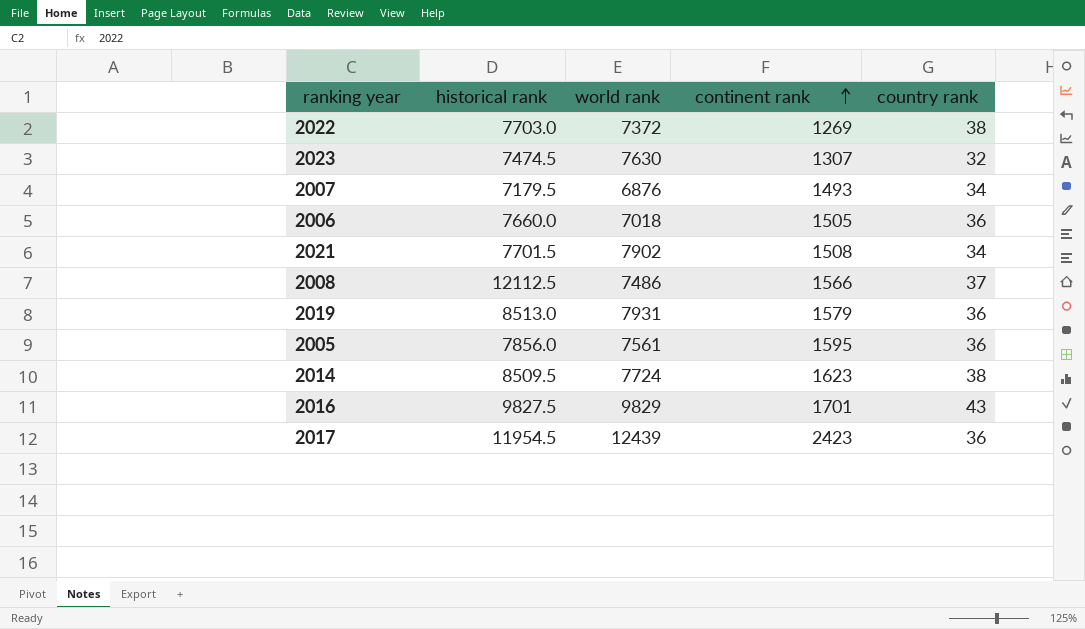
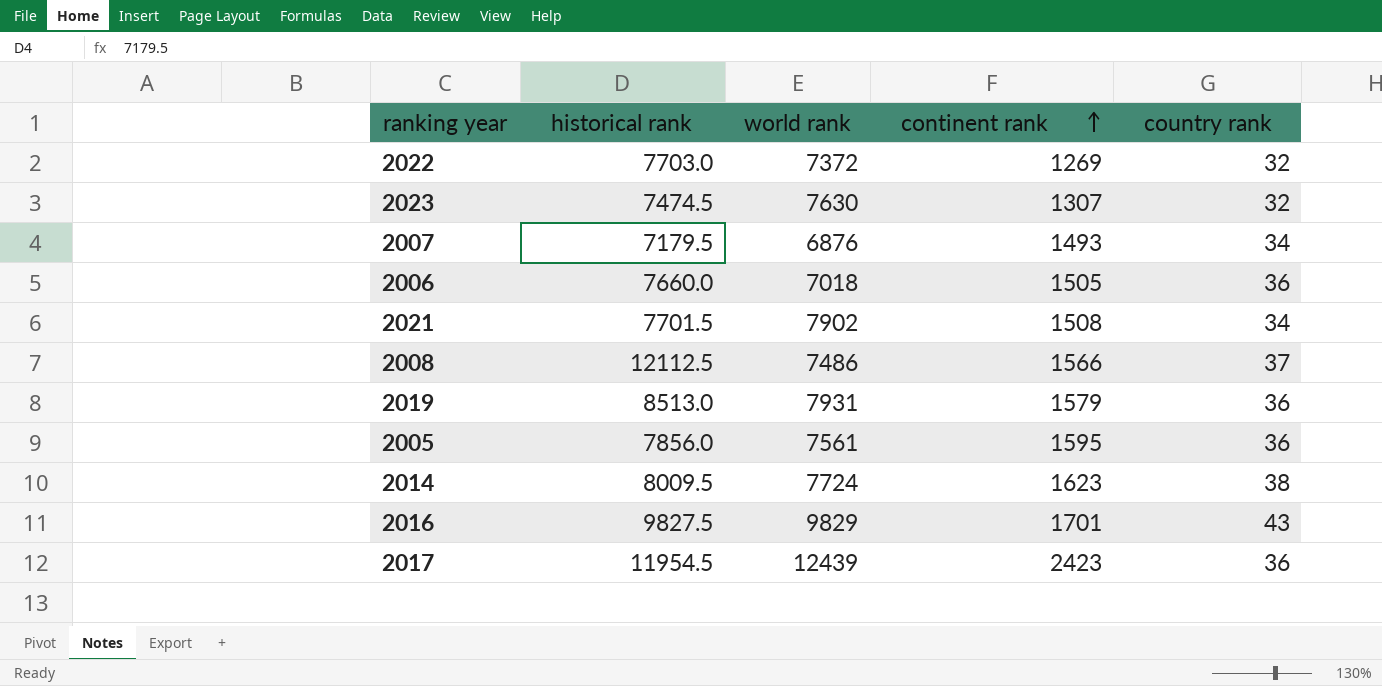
2022 | country rank: 38 -> 32
2014 | historical rank: 8509.5 -> 8009.5

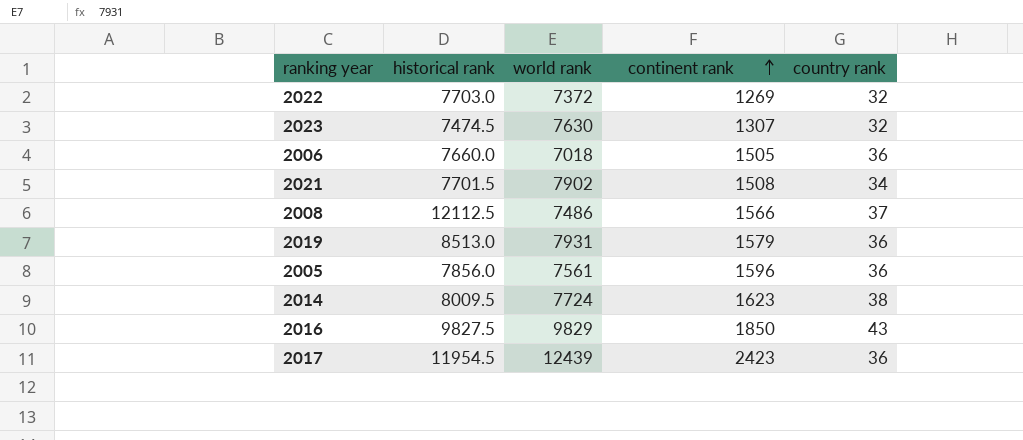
row 2007: 7179.5 | 6876 | 1493 | 34 -> none
2005 | continent rank: 1595 -> 1596
2016 | continent rank: 1701 -> 1850

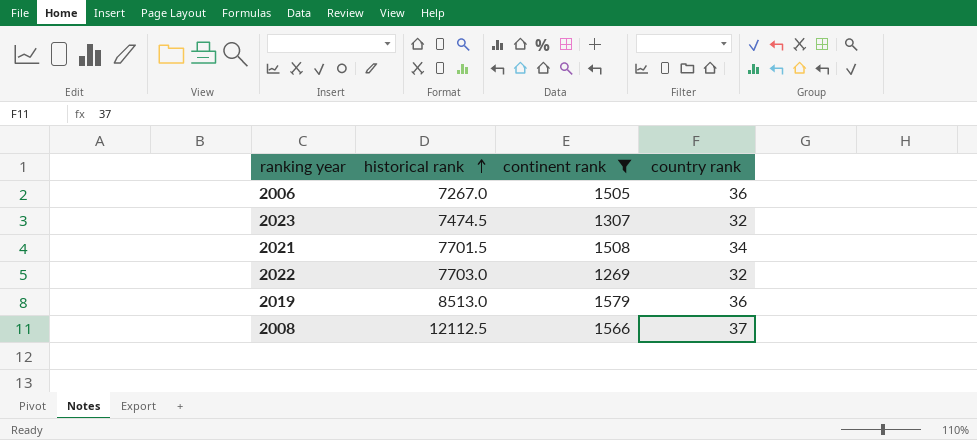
filter: none -> continent rank <= 1579
row order: continent rank ascending -> historical rank ascending
column world rank | position: 3 -> none
2006 | historical rank: 7660.0 -> 7267.0

